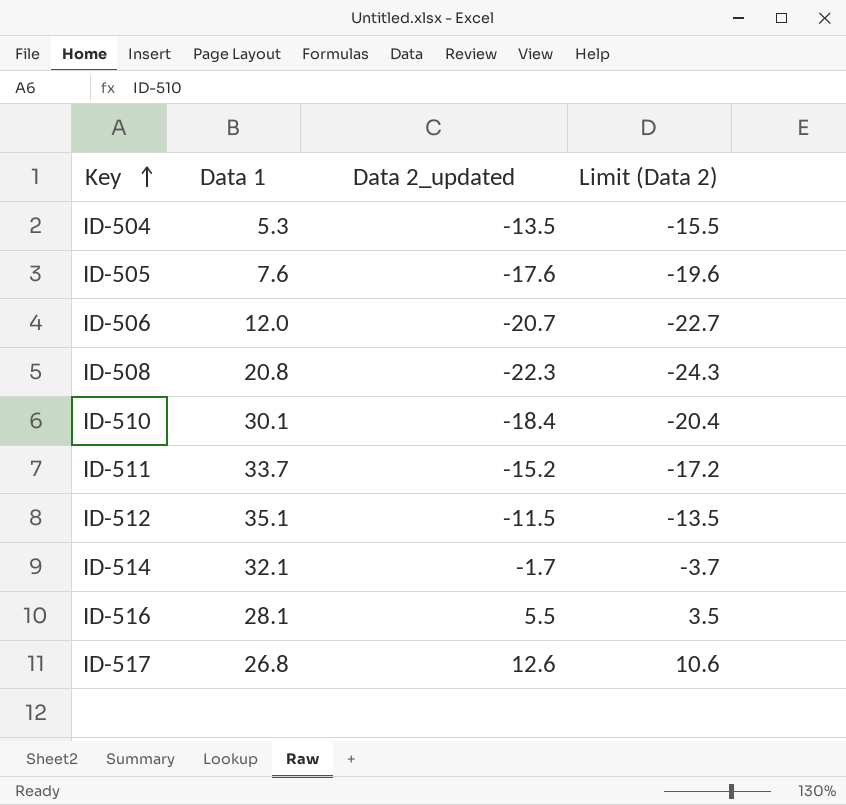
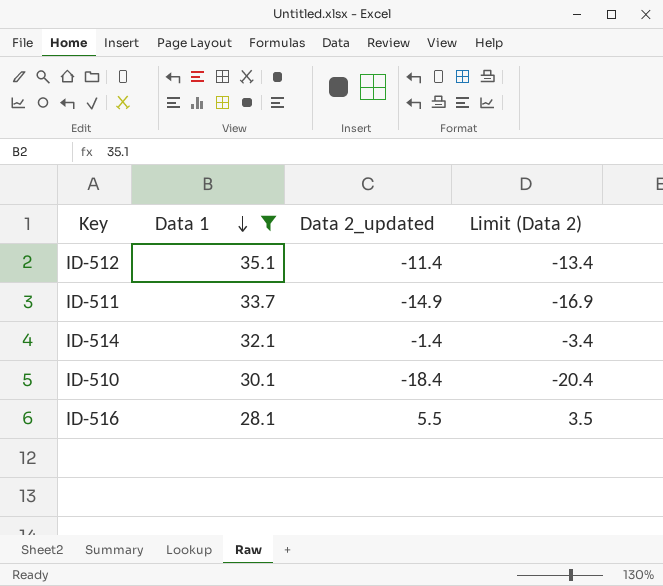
filter: none -> Data 1 >= 28.1
row order: Key ascending -> Data 1 descending
ID-512 | Data 2_updated: -11.5 -> -11.4
ID-512 | Limit (Data 2): -13.5 -> -13.4
ID-511 | Data 2_updated: -15.2 -> -14.9
ID-511 | Limit (Data 2): -17.2 -> -16.9
ID-514 | Data 2_updated: -1.7 -> -1.4
ID-514 | Limit (Data 2): -3.7 -> -3.4

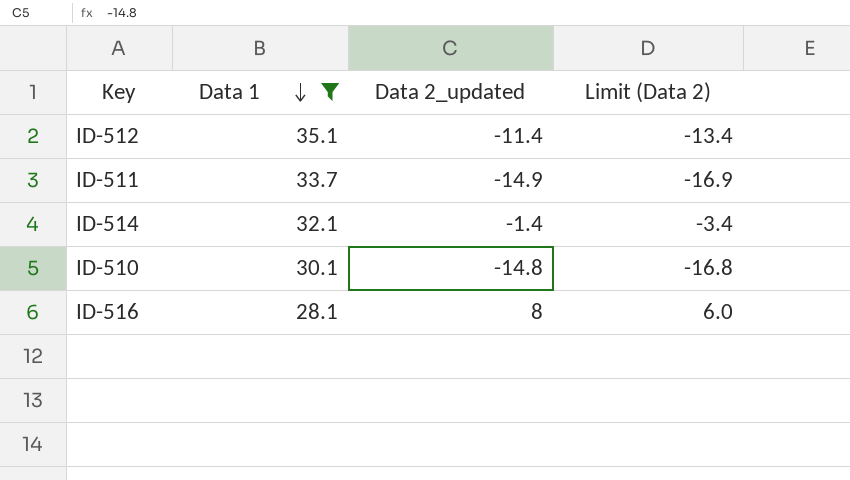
ID-510 | Data 2_updated: -18.4 -> -14.8
ID-510 | Limit (Data 2): -20.4 -> -16.8
ID-516 | Data 2_updated: 5.5 -> 8
ID-516 | Limit (Data 2): 3.5 -> 6.0

